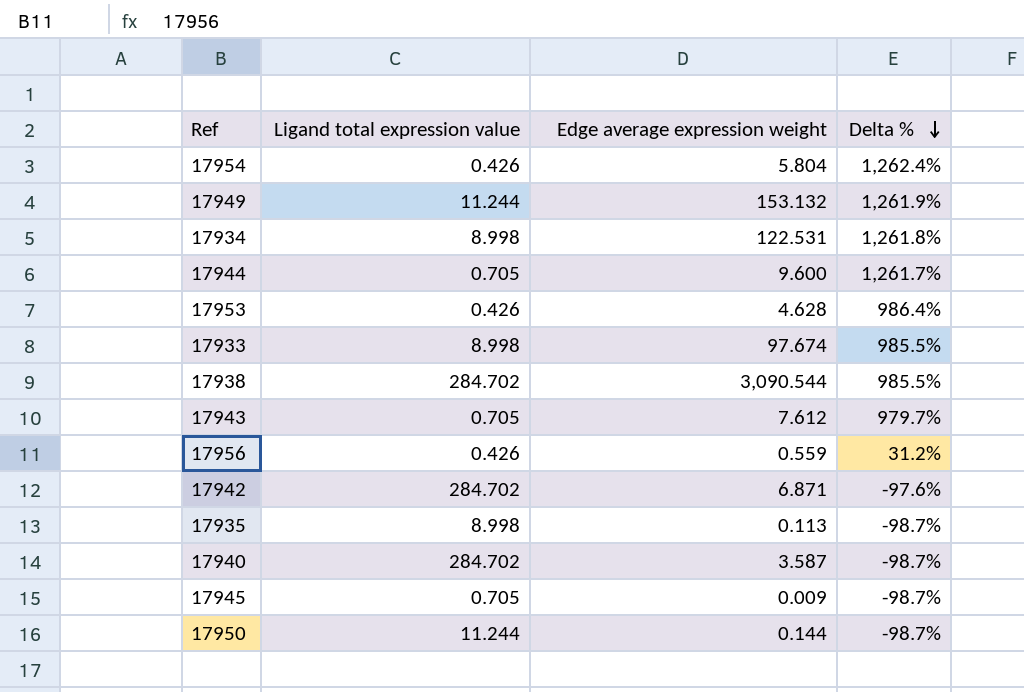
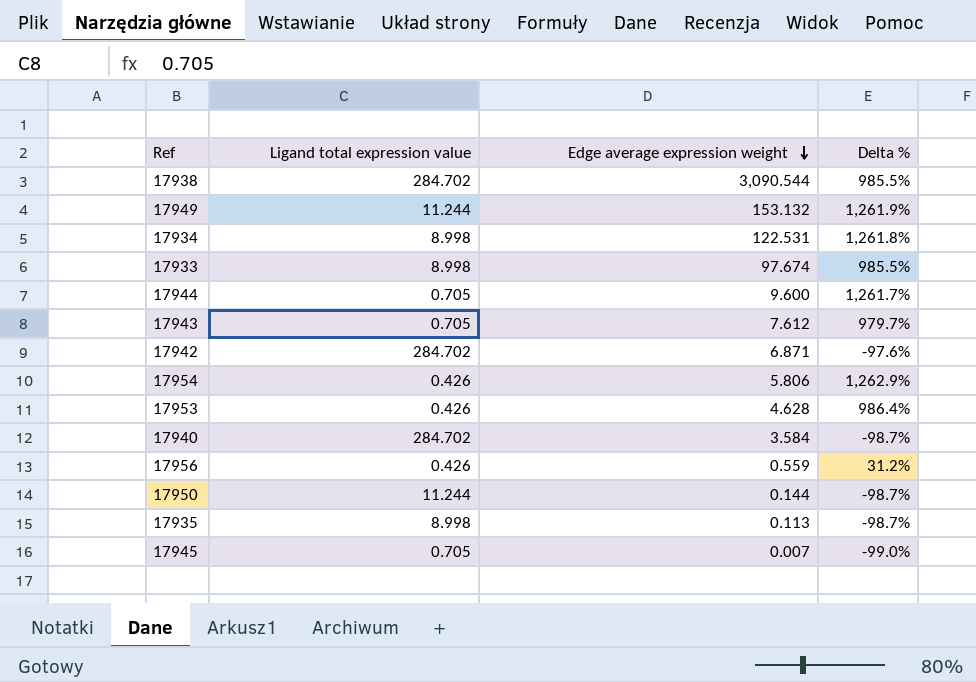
row order: Delta % descending -> Edge average expression weight descending
17954 | Edge average expression weight: 5.804 -> 5.806
17954 | Delta %: 1,262.4% -> 1,262.9%
17940 | Edge average expression weight: 3.587 -> 3.584
17945 | Edge average expression weight: 0.009 -> 0.007
17945 | Delta %: -98.7% -> -99.0%

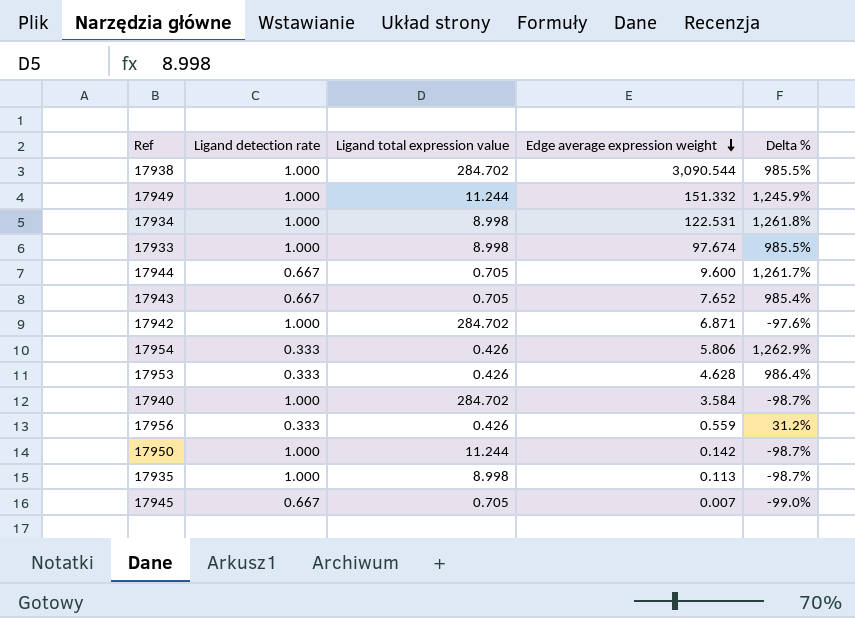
column Ligand detection rate | position: none -> 2
17949 | Edge average expression weight: 153.132 -> 151.332
17949 | Delta %: 1,261.9% -> 1,245.9%
17943 | Edge average expression weight: 7.612 -> 7.652
17943 | Delta %: 979.7% -> 985.4%
17950 | Edge average expression weight: 0.144 -> 0.142

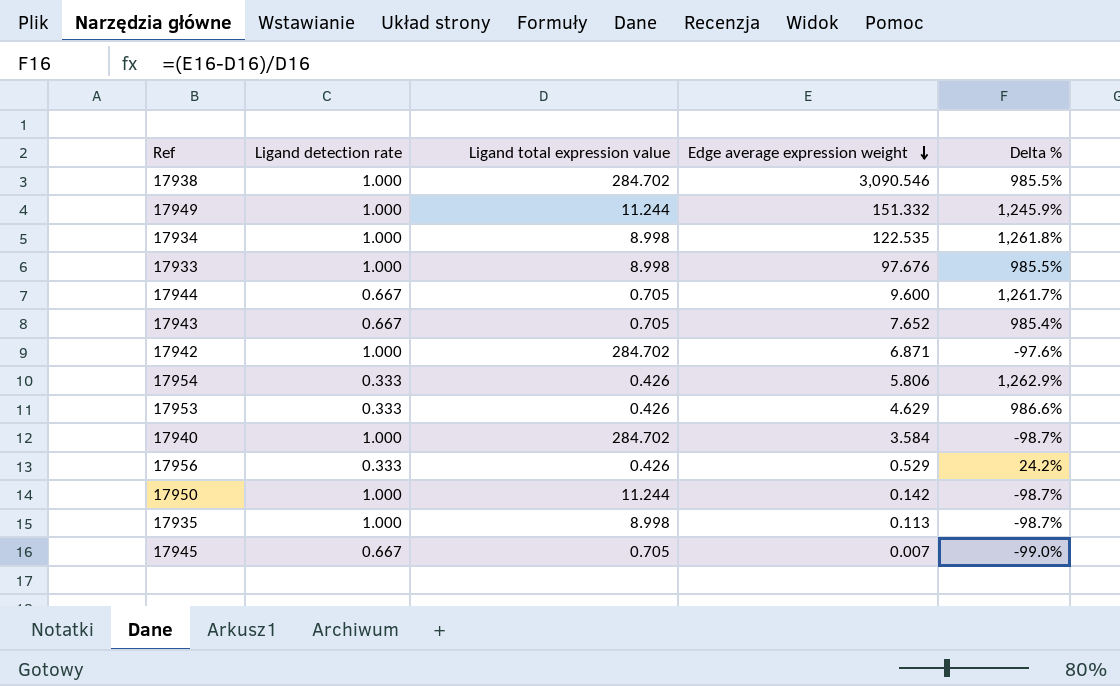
17938 | Edge average expression weight: 3,090.544 -> 3,090.546
17934 | Edge average expression weight: 122.531 -> 122.535
17933 | Edge average expression weight: 97.674 -> 97.676
17953 | Edge average expression weight: 4.628 -> 4.629
17953 | Delta %: 986.4% -> 986.6%
17956 | Edge average expression weight: 0.559 -> 0.529
17956 | Delta %: 31.2% -> 24.2%

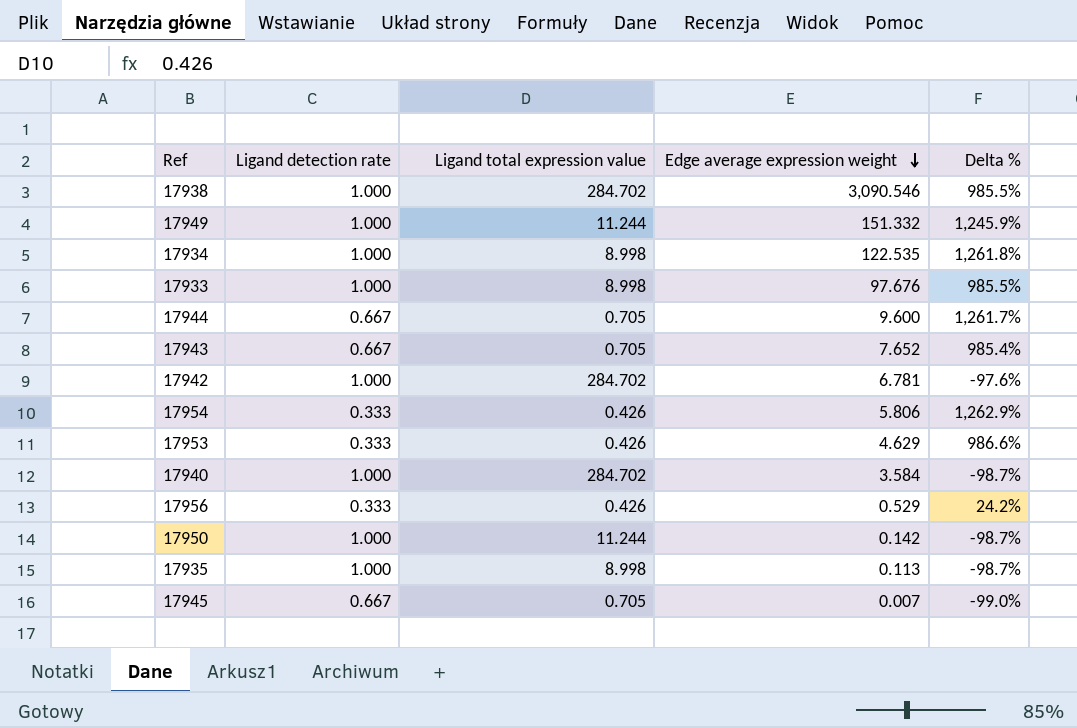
17942 | Edge average expression weight: 6.871 -> 6.781

